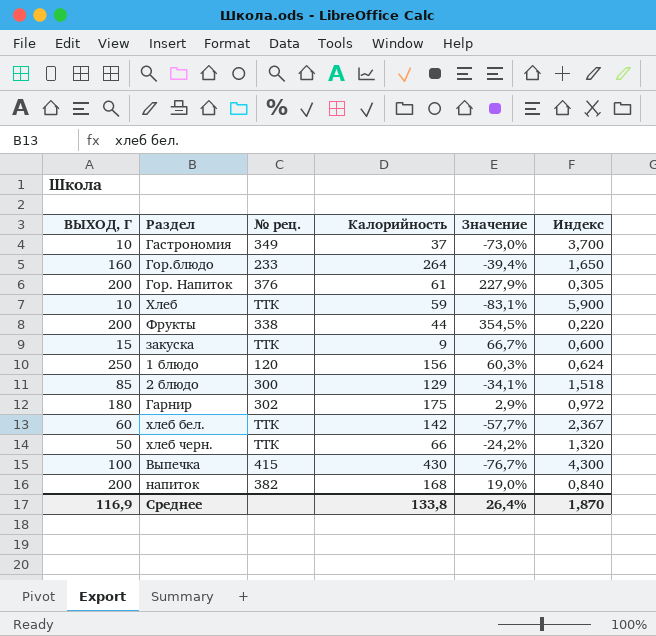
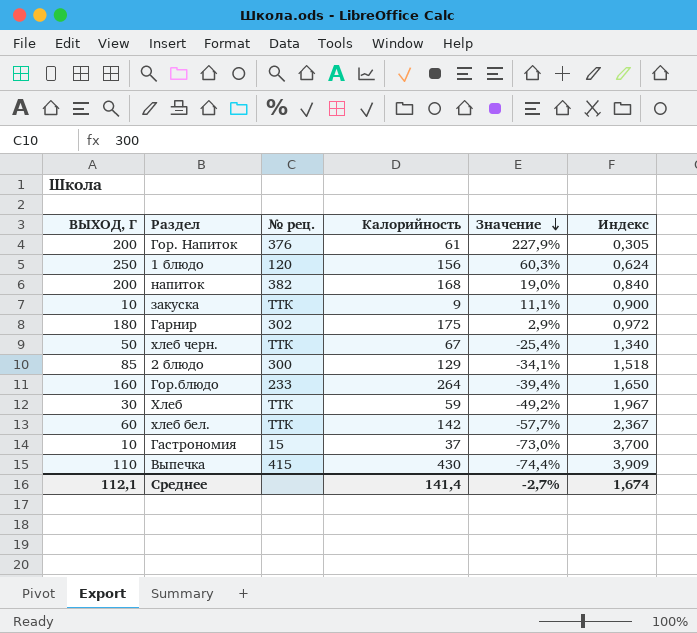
row order: none -> Значение descending
row Фрукты: 200 | 338 | 44 | 354,5% | 0,220 -> none
закуска | ВЫХОД, Г: 15 -> 10
закуска | Значение: 66,7% -> 11,1%
закуска | Индекс: 0,600 -> 0,900
хлеб черн. | Калорийность: 66 -> 67
хлеб черн. | Значение: -24,2% -> -25,4%
хлеб черн. | Индекс: 1,320 -> 1,340
Хлеб | ВЫХОД, Г: 10 -> 30
Хлеб | Значение: -83,1% -> -49,2%
Хлеб | Индекс: 5,900 -> 1,967
Гастрономия | № рец.: 349 -> 15
Выпечка | ВЫХОД, Г: 100 -> 110
Выпечка | Значение: -76,7% -> -74,4%
Выпечка | Индекс: 4,300 -> 3,909
Среднее | ВЫХОД, Г: 116,9 -> 112,1
Среднее | Калорийность: 133,8 -> 141,4
Среднее | Значение: 26,4% -> -2,7%
Среднее | Индекс: 1,870 -> 1,674

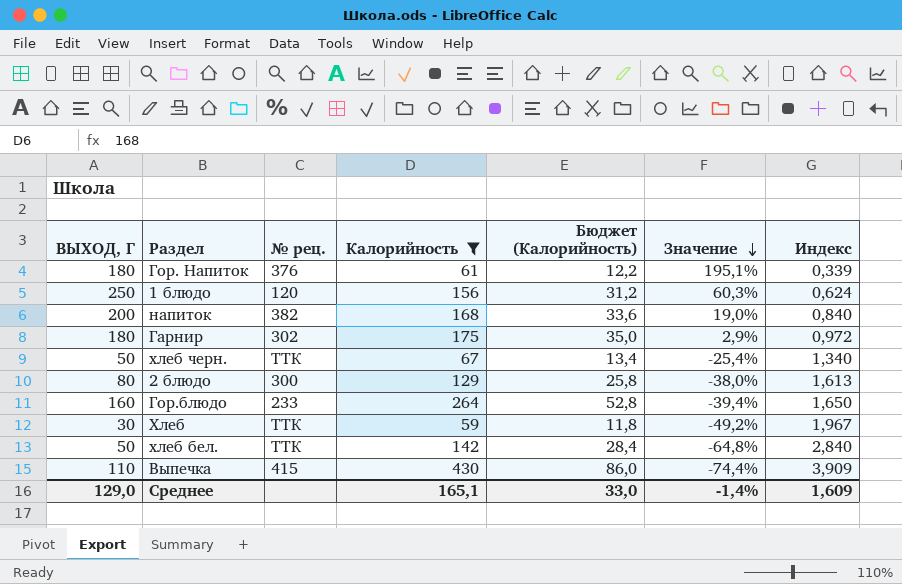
filter: none -> Калорийность >= 59
column Бюджет (Калорийность) | formula: none -> [Калорийность] * 0,2
Гор. Напиток | ВЫХОД, Г: 200 -> 180
Гор. Напиток | Значение: 227,9% -> 195,1%
Гор. Напиток | Индекс: 0,305 -> 0,339
2 блюдо | ВЫХОД, Г: 85 -> 80
2 блюдо | Значение: -34,1% -> -38,0%
2 блюдо | Индекс: 1,518 -> 1,613
хлеб бел. | ВЫХОД, Г: 60 -> 50
хлеб бел. | Значение: -57,7% -> -64,8%
хлеб бел. | Индекс: 2,367 -> 2,840
Среднее | ВЫХОД, Г: 112,1 -> 129,0
Среднее | Калорийность: 141,4 -> 165,1
Среднее | Значение: -2,7% -> -1,4%
Среднее | Индекс: 1,674 -> 1,609

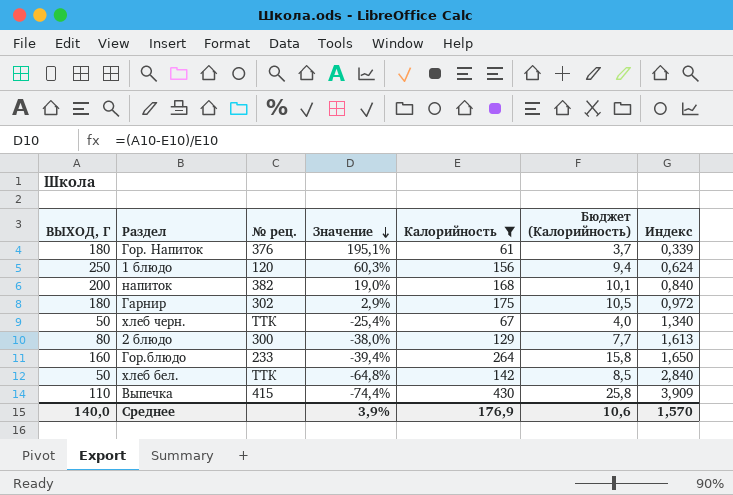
column Значение | position: 6 -> 4
column Бюджет (Калорийность) | formula: [Калорийность] * 0,2 -> [Калорийность] * 0,06
row Хлеб: 30 | ТТК | 59 | 11,8 | -49,2% | 1,967 -> none
Среднее | ВЫХОД, Г: 129,0 -> 140,0
Среднее | Значение: -1,4% -> 3,9%
Среднее | Калорийность: 165,1 -> 176,9
Среднее | Бюджет (Калорийность): 33,0 -> 10,6
Среднее | Индекс: 1,609 -> 1,570

